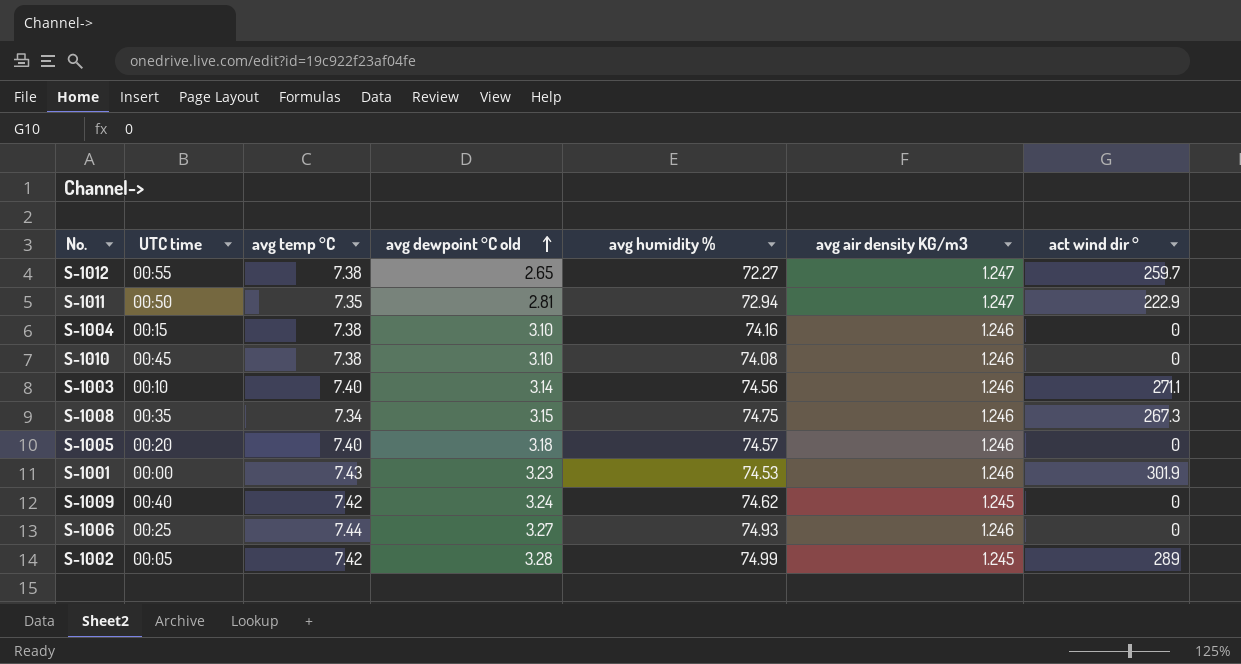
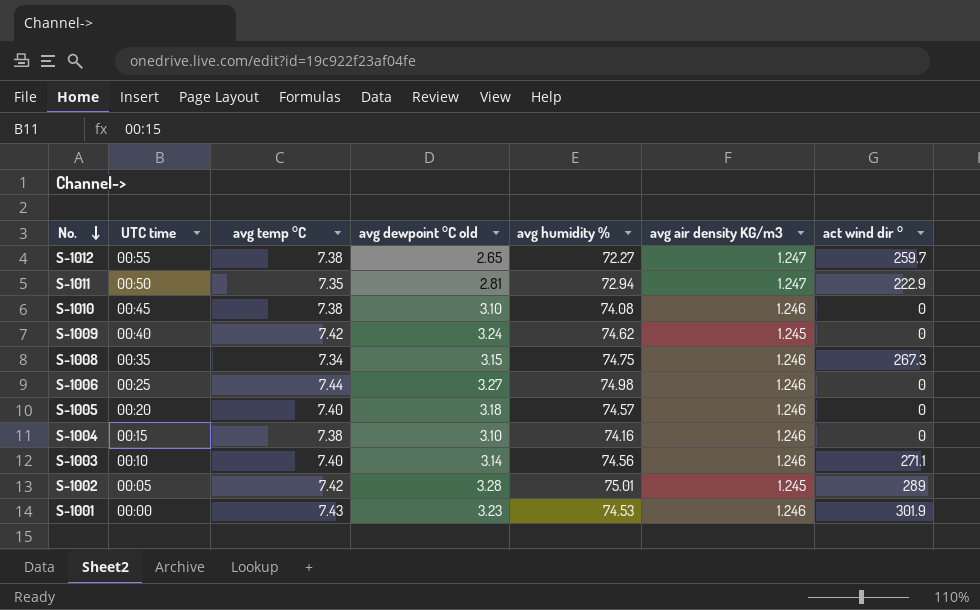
row order: avg dewpoint °C old ascending -> No. descending
S-1006 | avg humidity %: 74.93 -> 74.98
S-1002 | avg humidity %: 74.99 -> 75.01

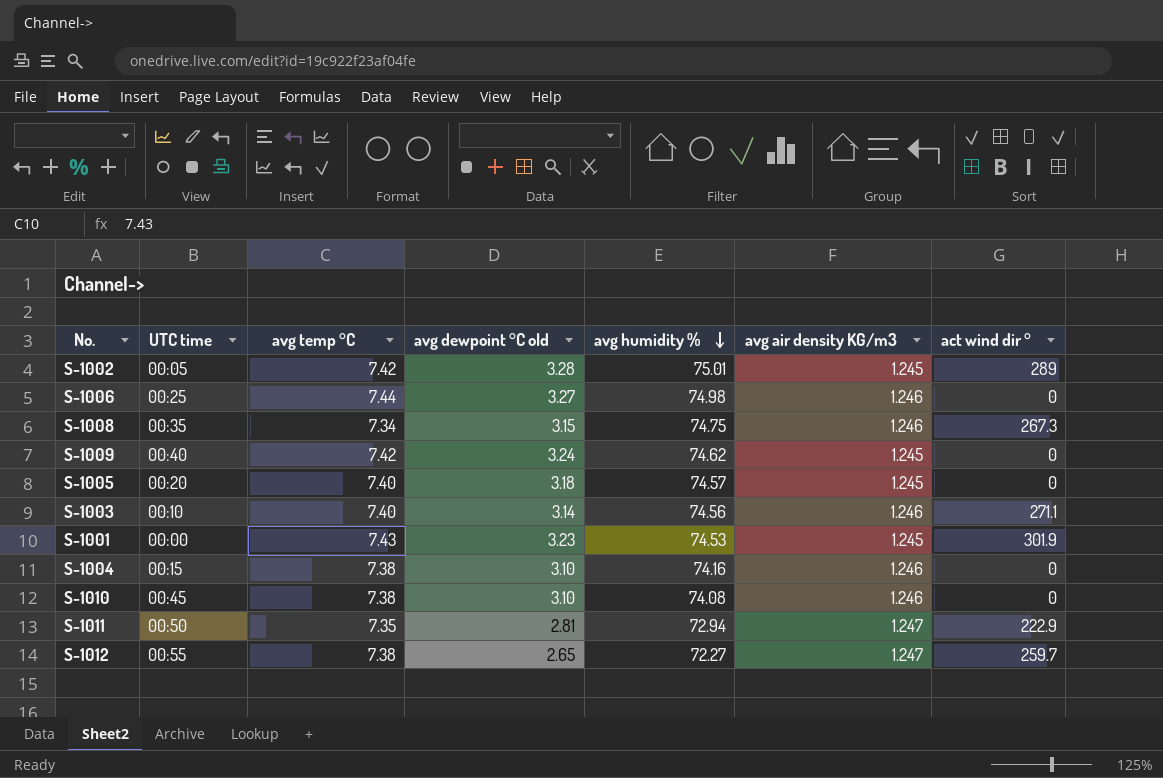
row order: No. descending -> avg humidity % descending
S-1005 | avg air density KG/m3: 1.246 -> 1.245
S-1001 | avg air density KG/m3: 1.246 -> 1.245

